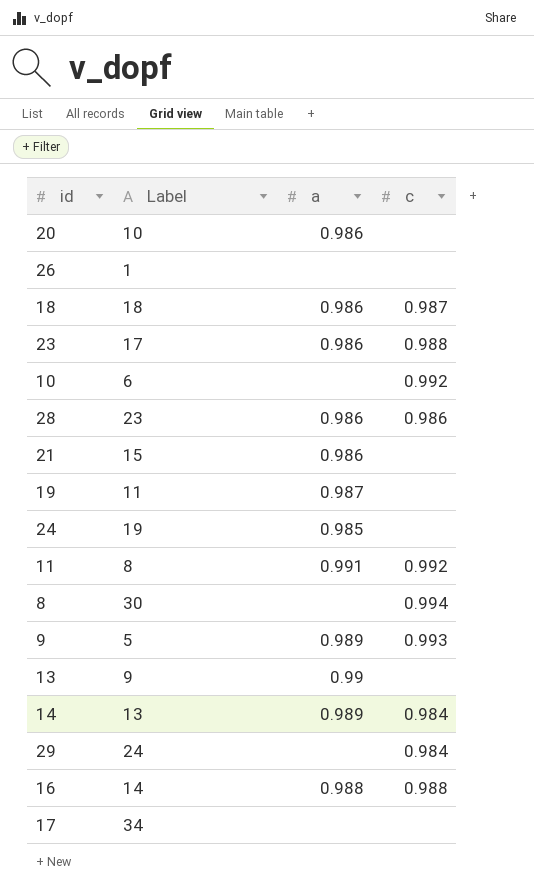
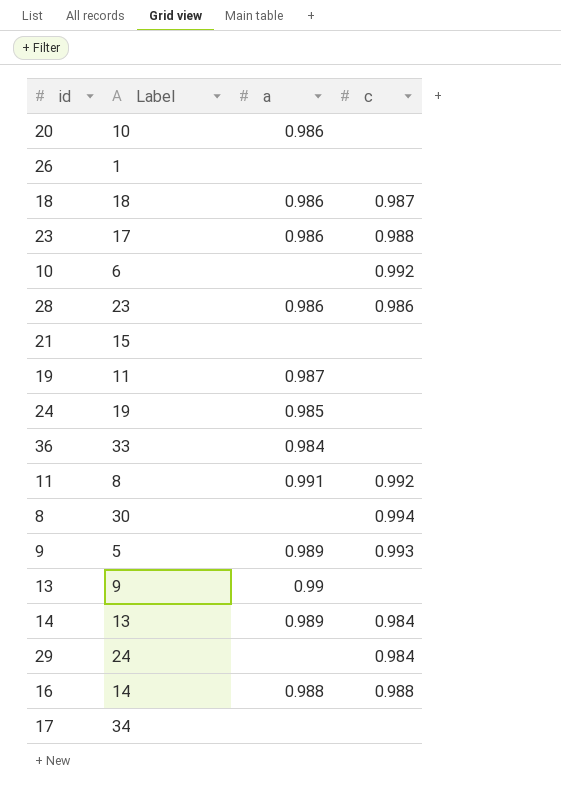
21 | a: 0.986 -> none
row 36: none -> 33 | 0.984 | none

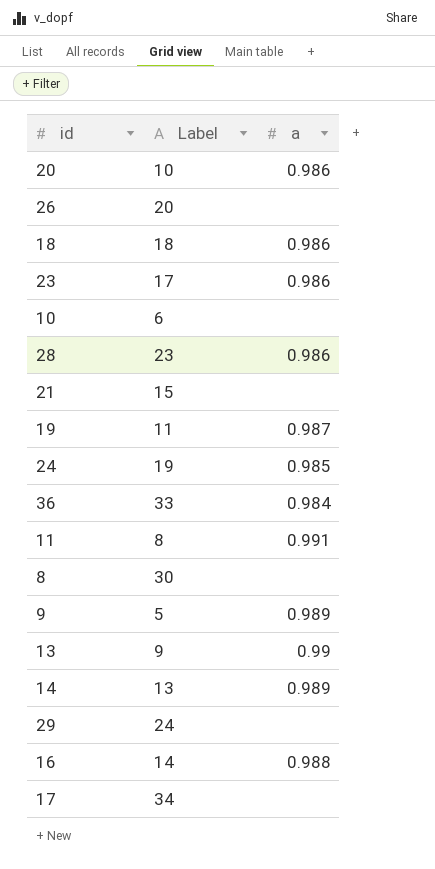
column c | position: 4 -> none
26 | Label: 1 -> 20

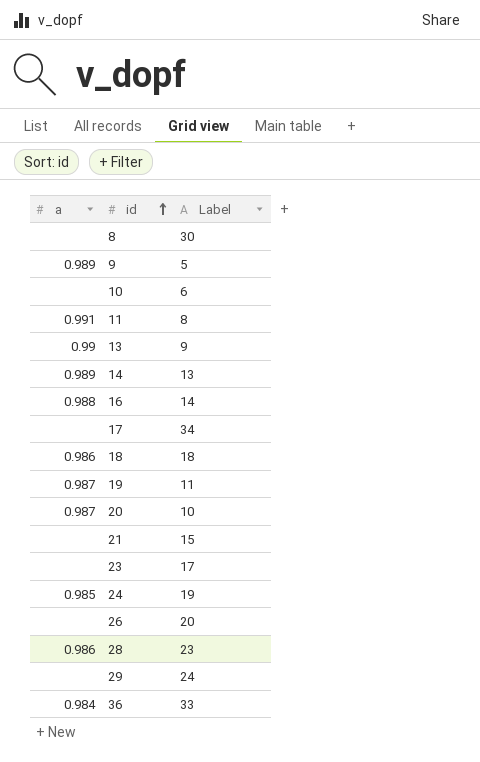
row order: none -> id ascending
column a | position: 3 -> 1
20 | a: 0.986 -> 0.987
23 | a: 0.986 -> none

